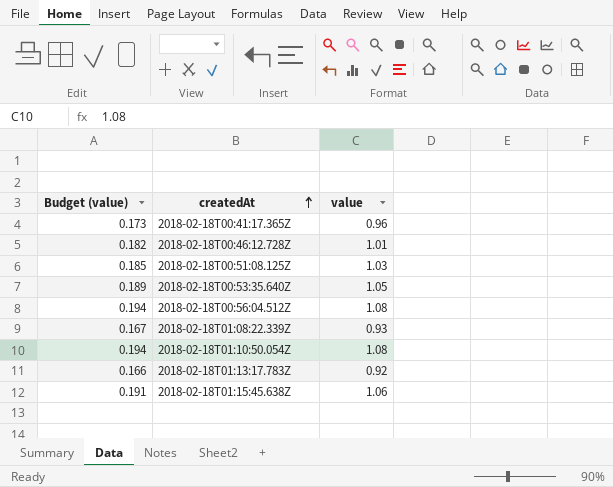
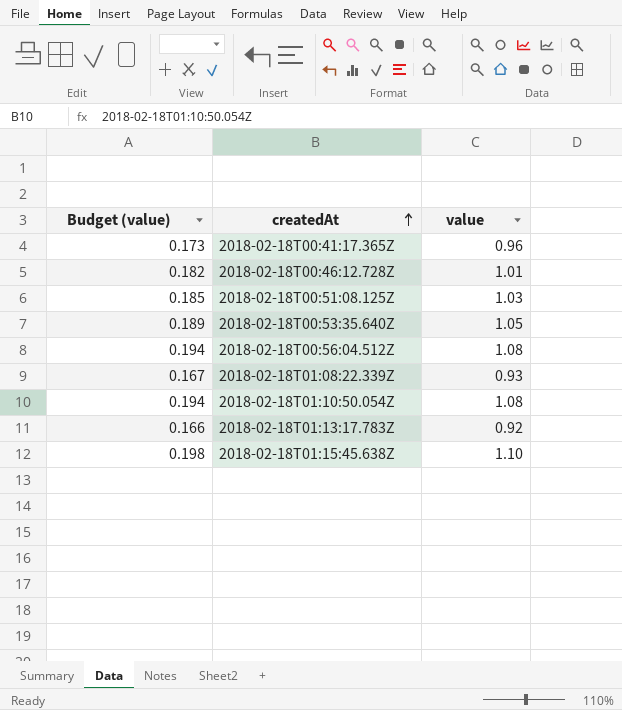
2018-02-18T01:15:45.638Z | Budget (value): 0.191 -> 0.198
2018-02-18T01:15:45.638Z | value: 1.06 -> 1.10

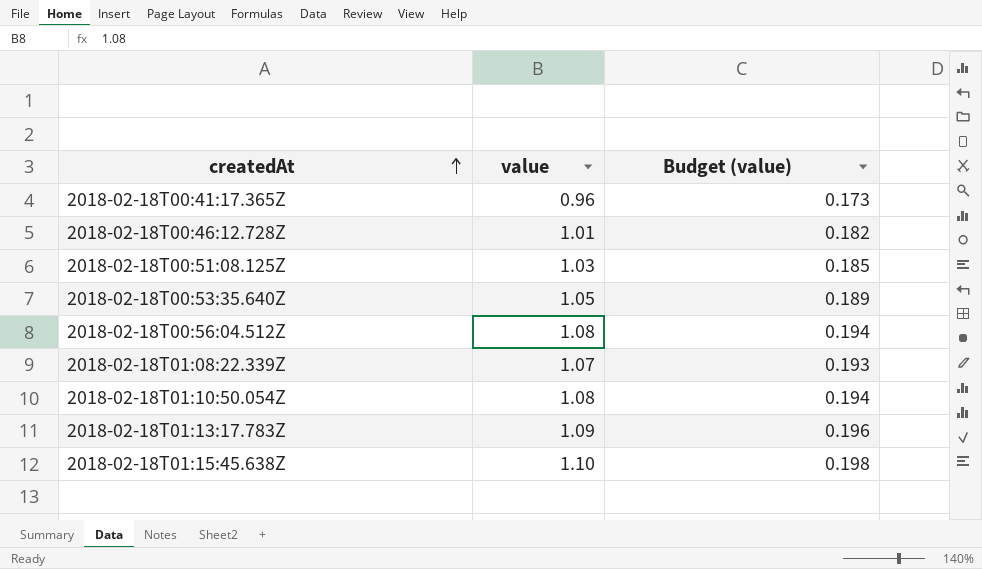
column Budget (value) | position: 1 -> 3
2018-02-18T01:08:22.339Z | value: 0.93 -> 1.07
2018-02-18T01:08:22.339Z | Budget (value): 0.167 -> 0.193
2018-02-18T01:13:17.783Z | value: 0.92 -> 1.09
2018-02-18T01:13:17.783Z | Budget (value): 0.166 -> 0.196

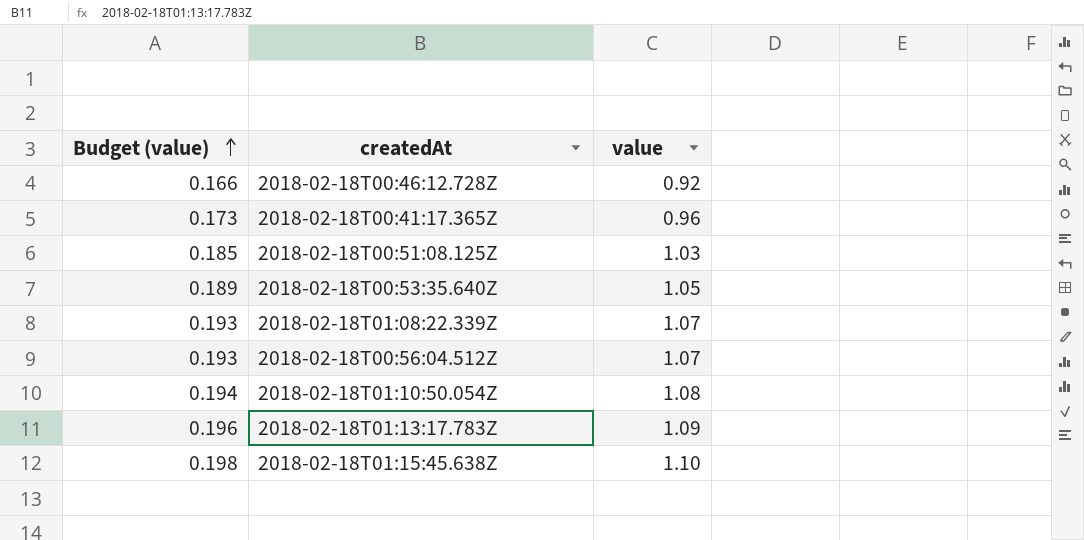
row order: createdAt ascending -> Budget (value) ascending
column Budget (value) | position: 3 -> 1
2018-02-18T00:46:12.728Z | Budget (value): 0.182 -> 0.166
2018-02-18T00:46:12.728Z | value: 1.01 -> 0.92
2018-02-18T00:56:04.512Z | Budget (value): 0.194 -> 0.193
2018-02-18T00:56:04.512Z | value: 1.08 -> 1.07

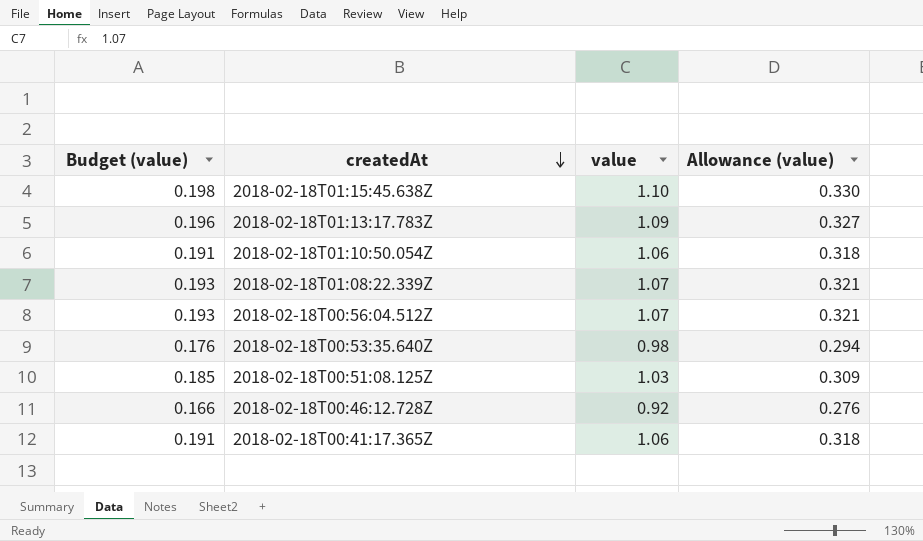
row order: Budget (value) ascending -> createdAt descending
column Allowance (value) | formula: none -> [value] * 0.3
2018-02-18T01:10:50.054Z | Budget (value): 0.194 -> 0.191
2018-02-18T01:10:50.054Z | value: 1.08 -> 1.06
2018-02-18T00:53:35.640Z | Budget (value): 0.189 -> 0.176
2018-02-18T00:53:35.640Z | value: 1.05 -> 0.98
2018-02-18T00:41:17.365Z | Budget (value): 0.173 -> 0.191
2018-02-18T00:41:17.365Z | value: 0.96 -> 1.06

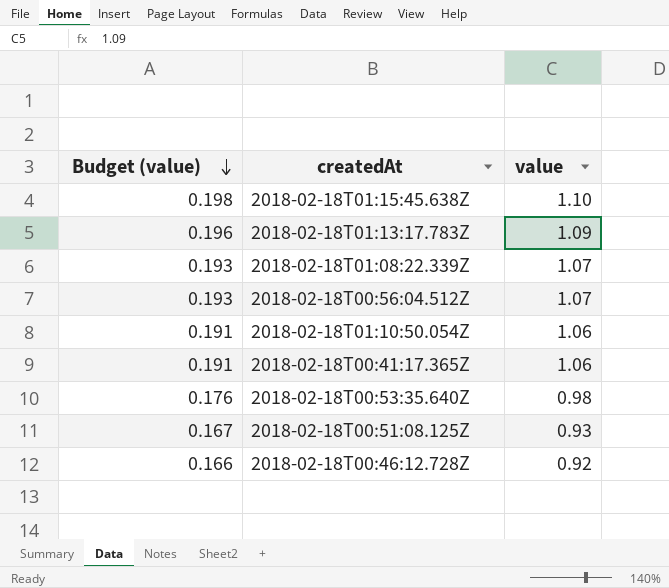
row order: createdAt descending -> Budget (value) descending
column Allowance (value) | formula: [value] * 0.3 -> none
2018-02-18T00:51:08.125Z | Budget (value): 0.185 -> 0.167
2018-02-18T00:51:08.125Z | value: 1.03 -> 0.93

